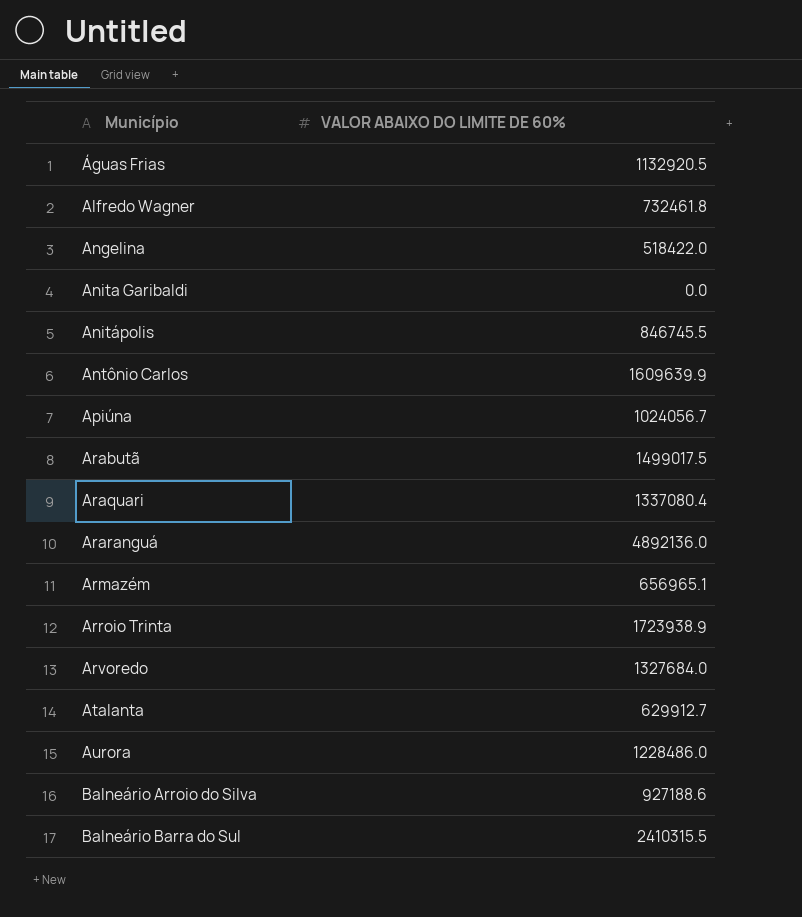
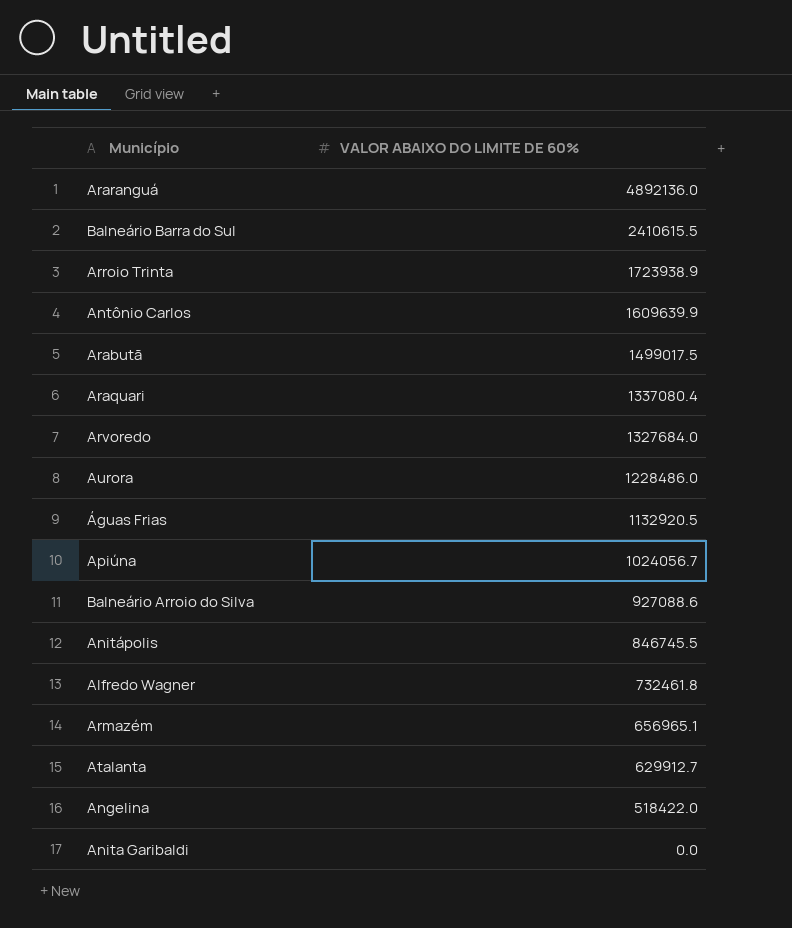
row order: Município ascending -> VALOR ABAIXO DO LIMITE DE 60% descending
Balneário Barra do Sul | VALOR ABAIXO DO LIMITE DE 60%: 2410315.5 -> 2410615.5
Balneário Arroio do Silva | VALOR ABAIXO DO LIMITE DE 60%: 927188.6 -> 927088.6

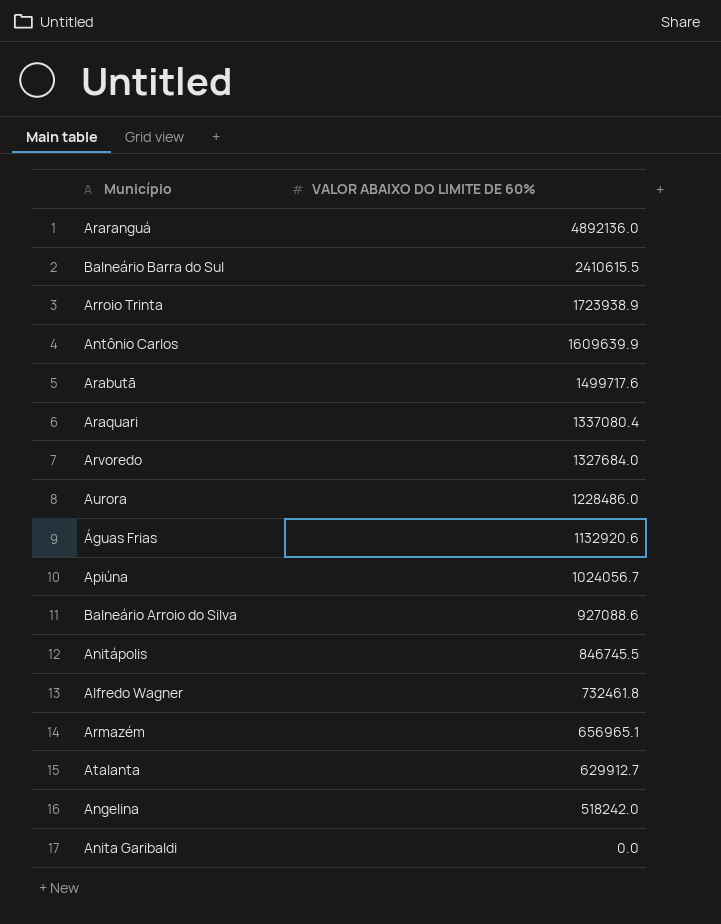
Arabutã | VALOR ABAIXO DO LIMITE DE 60%: 1499017.5 -> 1499717.6
Águas Frias | VALOR ABAIXO DO LIMITE DE 60%: 1132920.5 -> 1132920.6
Angelina | VALOR ABAIXO DO LIMITE DE 60%: 518422.0 -> 518242.0

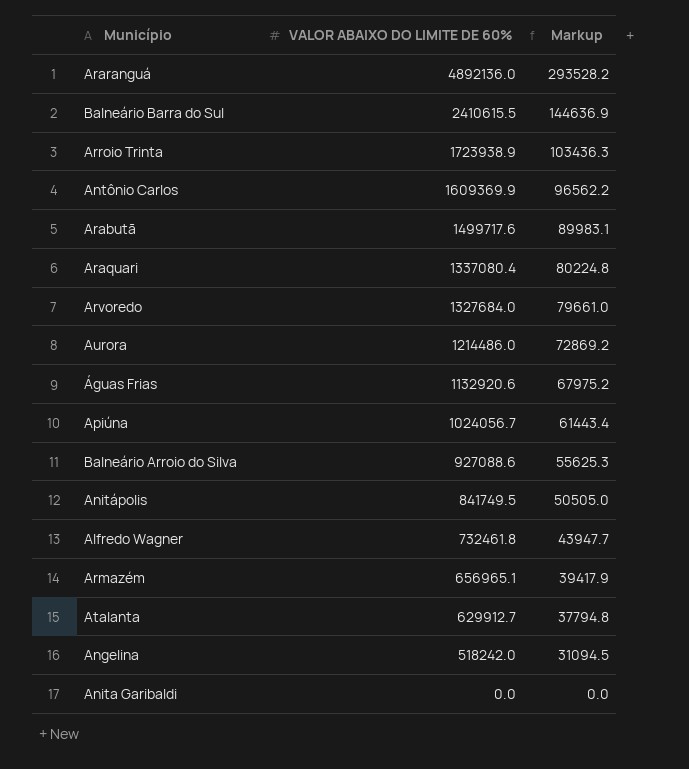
column Markup | formula: none -> [VALOR ABAIXO DO LIMITE DE 60%] * 0.06
Antônio Carlos | VALOR ABAIXO DO LIMITE DE 60%: 1609639.9 -> 1609369.9
Aurora | VALOR ABAIXO DO LIMITE DE 60%: 1228486.0 -> 1214486.0
Anitápolis | VALOR ABAIXO DO LIMITE DE 60%: 846745.5 -> 841749.5

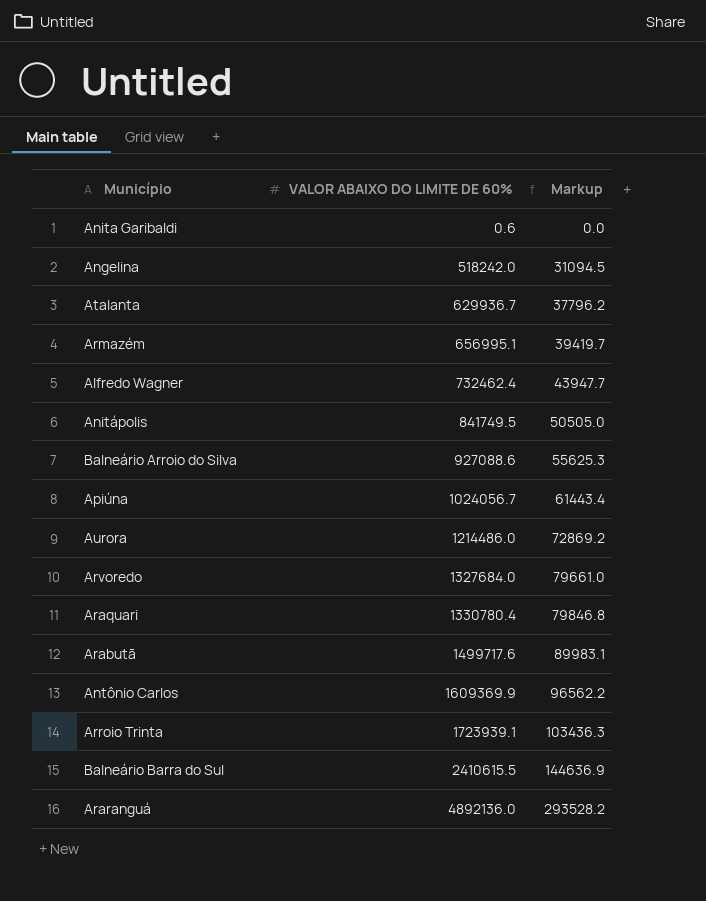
row order: VALOR ABAIXO DO LIMITE DE 60% descending -> VALOR ABAIXO DO LIMITE DE 60% ascending
row Águas Frias: 1132920.6 | 67975.2 -> none
Anita Garibaldi | VALOR ABAIXO DO LIMITE DE 60%: 0.0 -> 0.6
Atalanta | VALOR ABAIXO DO LIMITE DE 60%: 629912.7 -> 629936.7
Atalanta | Markup: 37794.8 -> 37796.2
Armazém | VALOR ABAIXO DO LIMITE DE 60%: 656965.1 -> 656995.1
Armazém | Markup: 39417.9 -> 39419.7
Alfredo Wagner | VALOR ABAIXO DO LIMITE DE 60%: 732461.8 -> 732462.4
Araquari | VALOR ABAIXO DO LIMITE DE 60%: 1337080.4 -> 1330780.4
Araquari | Markup: 80224.8 -> 79846.8
Arroio Trinta | VALOR ABAIXO DO LIMITE DE 60%: 1723938.9 -> 1723939.1

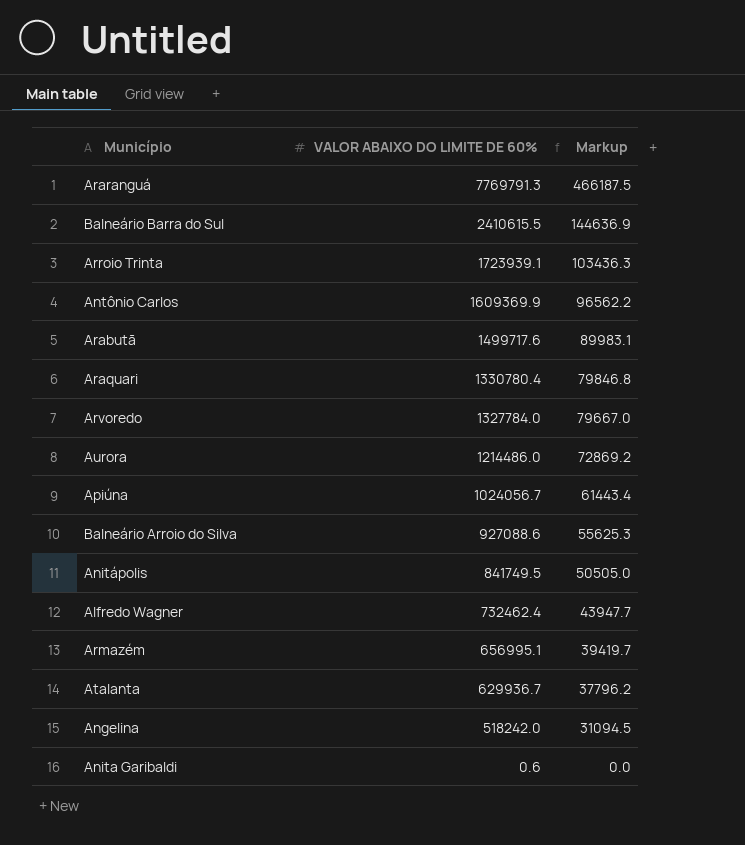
row order: VALOR ABAIXO DO LIMITE DE 60% ascending -> VALOR ABAIXO DO LIMITE DE 60% descending
Araranguá | VALOR ABAIXO DO LIMITE DE 60%: 4892136.0 -> 7769791.3
Araranguá | Markup: 293528.2 -> 466187.5
Arvoredo | VALOR ABAIXO DO LIMITE DE 60%: 1327684.0 -> 1327784.0
Arvoredo | Markup: 79661.0 -> 79667.0

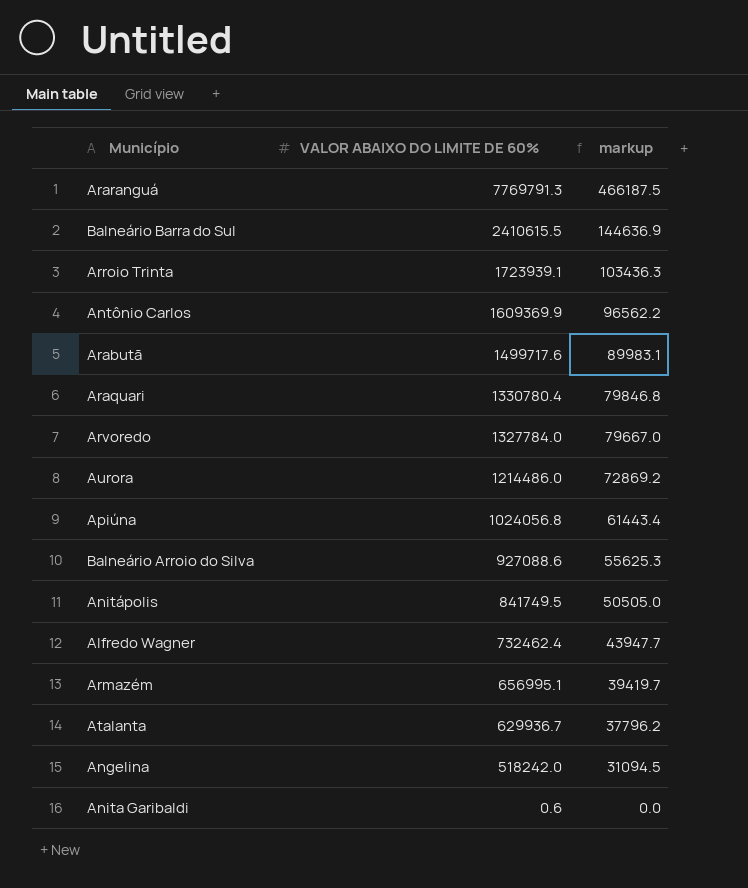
column name: Markup -> markup
Apiúna | VALOR ABAIXO DO LIMITE DE 60%: 1024056.7 -> 1024056.8

